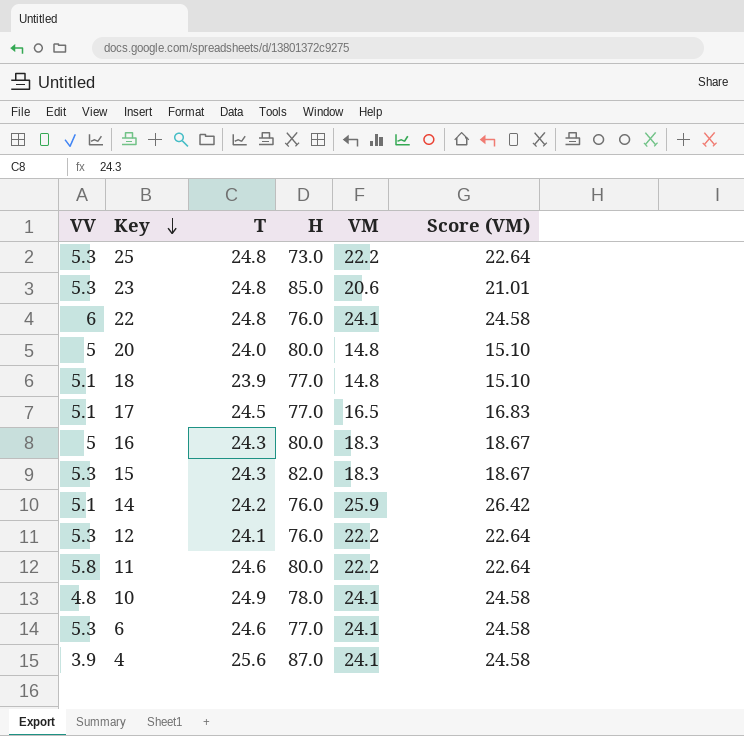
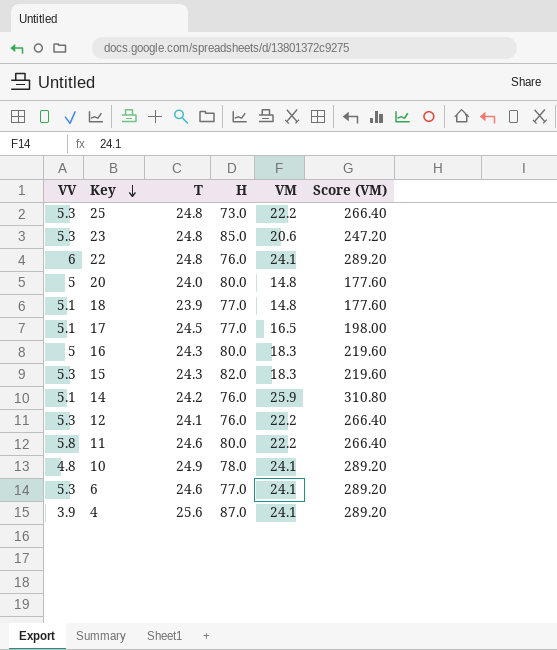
column Score (VM) | formula: [VM] * 1.02 -> [VM] * 12

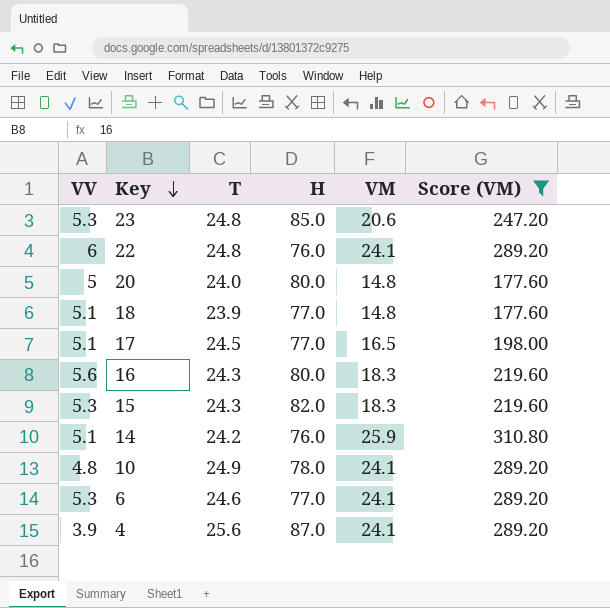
filter: none -> Score (VM) != 266.40
16 | VV: 5 -> 5.6

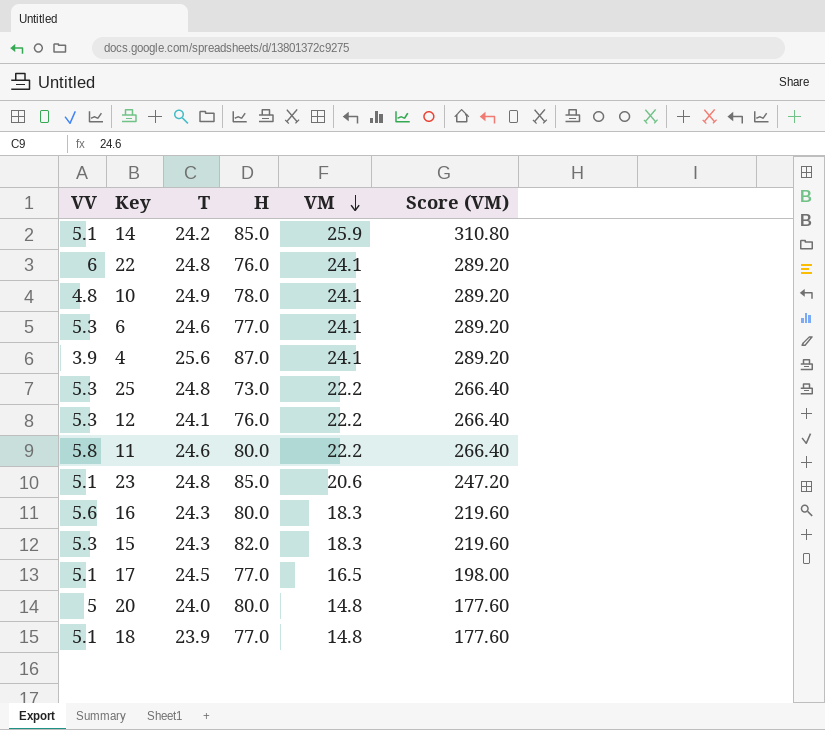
filter: Score (VM) != 266.40 -> none
row order: Key descending -> VM descending
14 | H: 76.0 -> 85.0
23 | VV: 5.3 -> 5.1

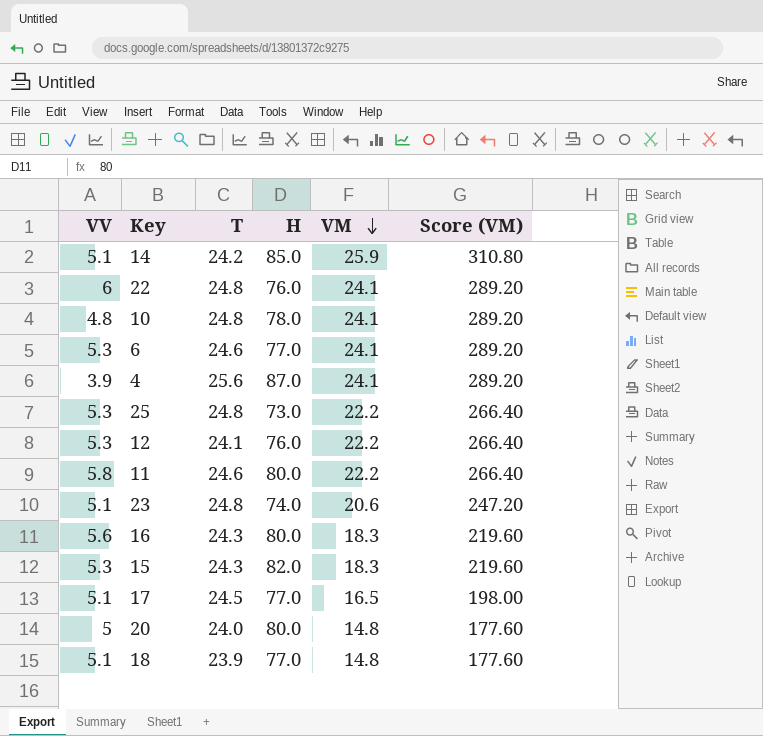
10 | T: 24.9 -> 24.8
23 | H: 85.0 -> 74.0

